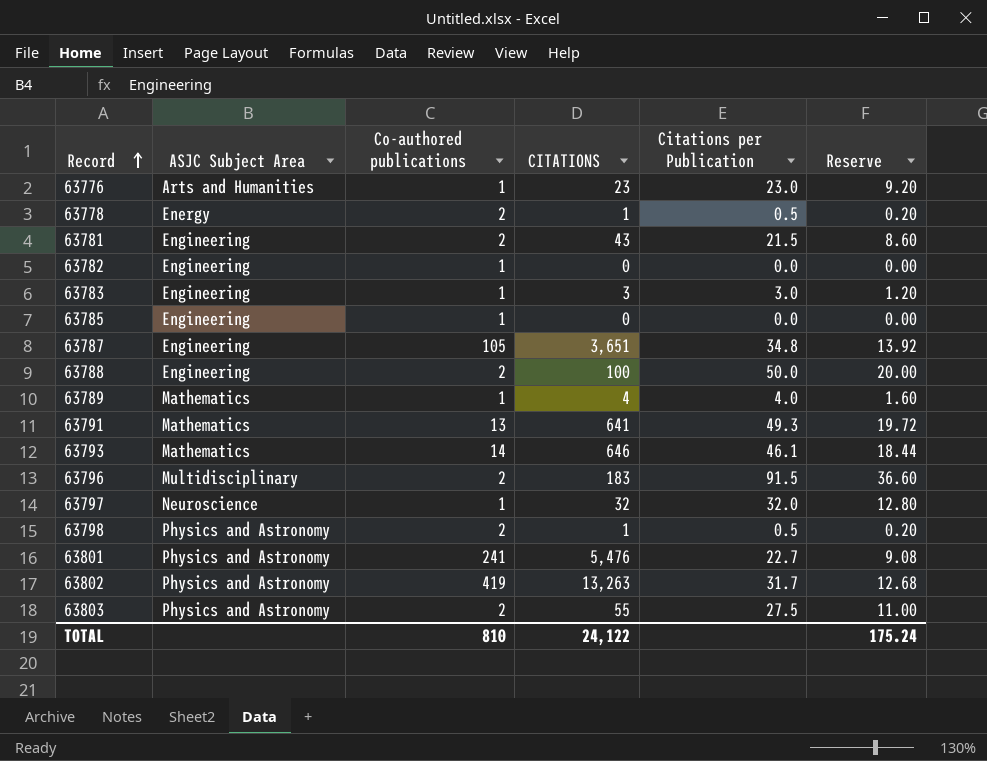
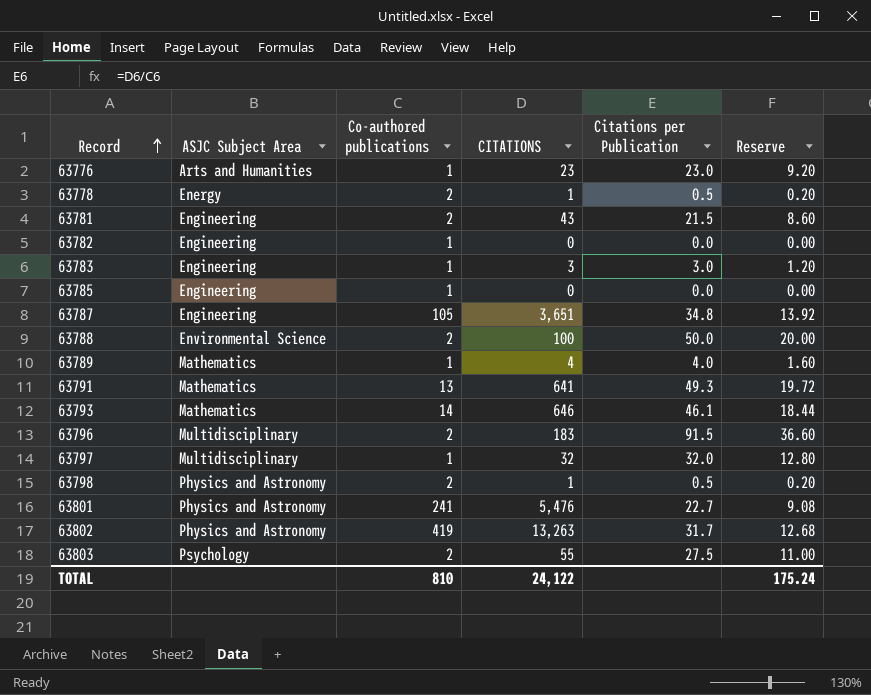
63788 | ASJC Subject Area: Engineering -> Environmental Science
63797 | ASJC Subject Area: Neuroscience -> Multidisciplinary
63803 | ASJC Subject Area: Physics and Astronomy -> Psychology

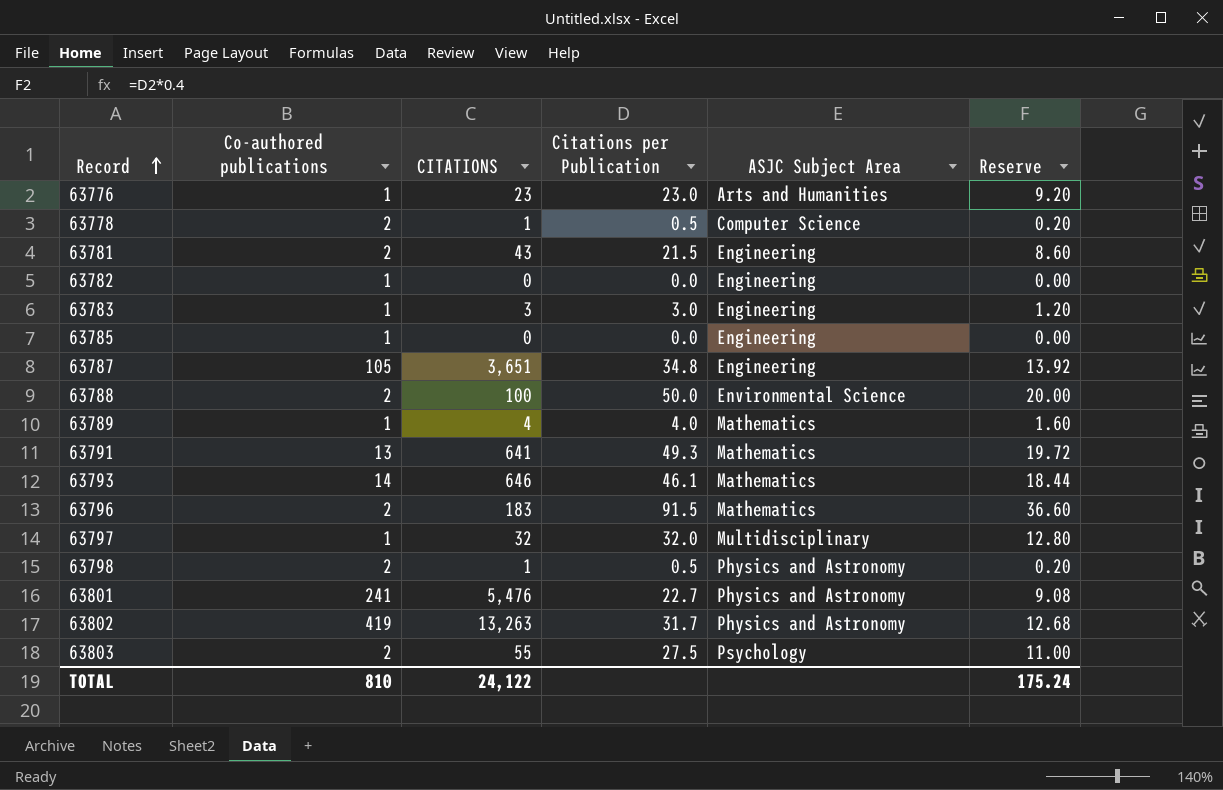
column ASJC Subject Area | position: 2 -> 5
63778 | ASJC Subject Area: Energy -> Computer Science
63796 | ASJC Subject Area: Multidisciplinary -> Mathematics

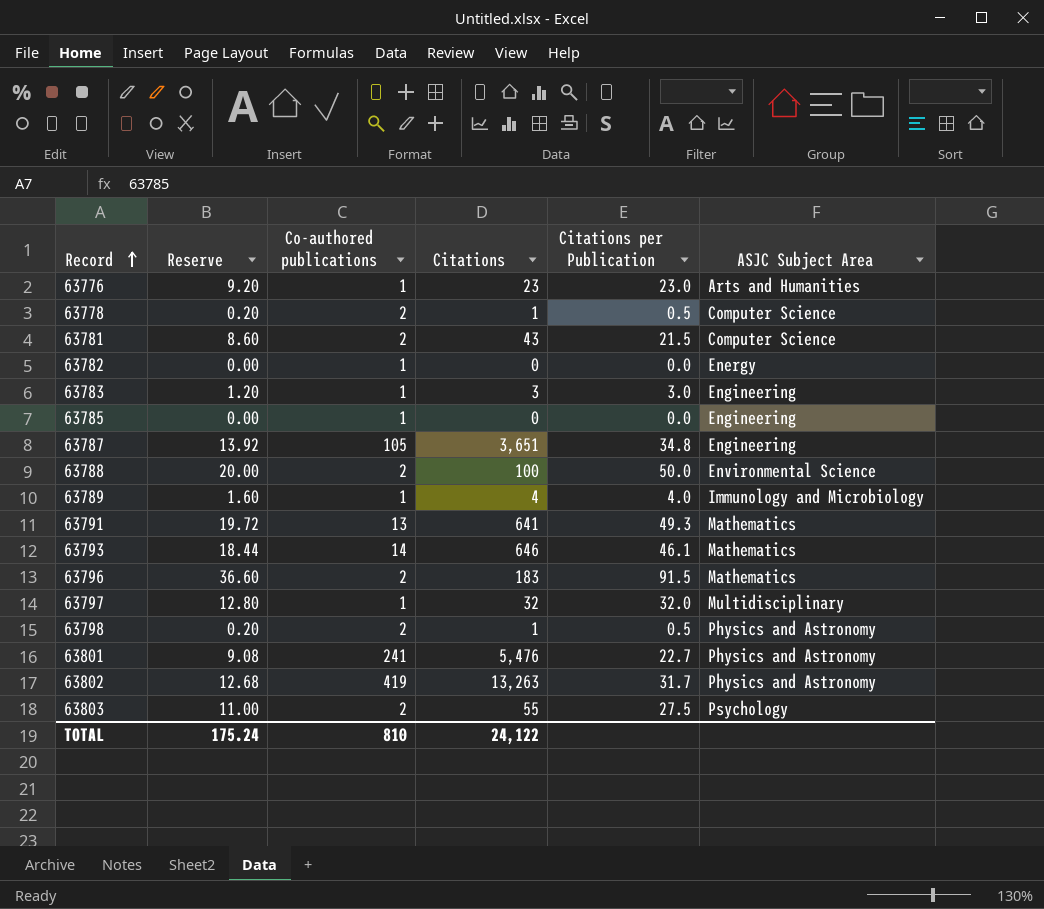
column Reserve | position: 6 -> 2
column name: CITATIONS -> Citations
63781 | ASJC Subject Area: Engineering -> Computer Science
63782 | ASJC Subject Area: Engineering -> Energy
63789 | ASJC Subject Area: Mathematics -> Immunology and Microbiology

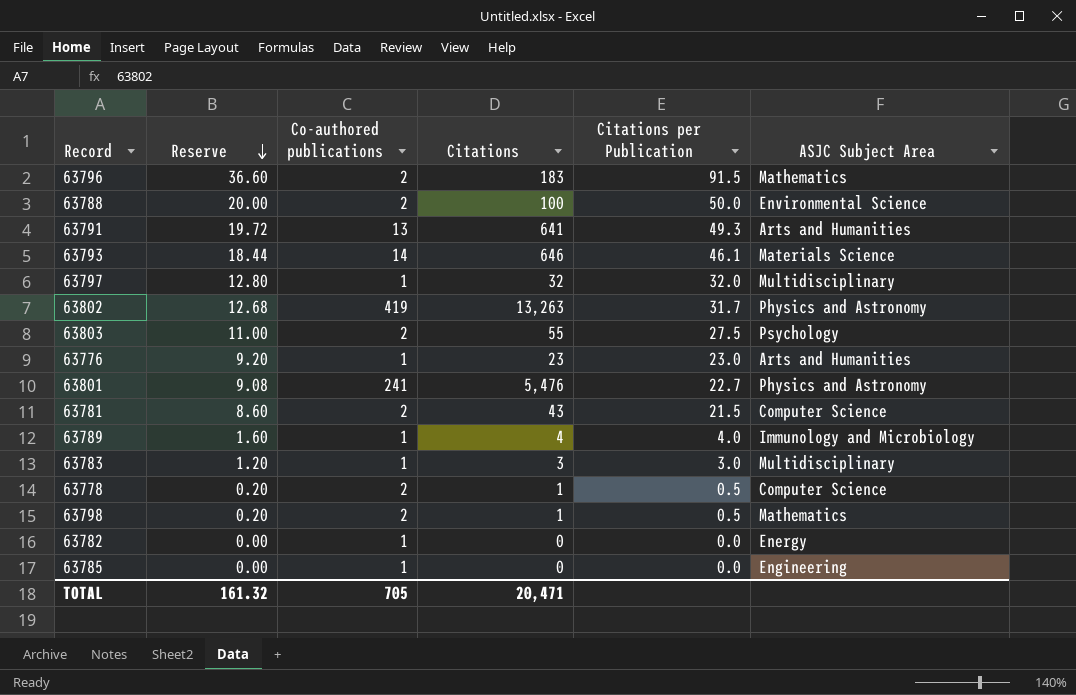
row order: Record ascending -> Reserve descending
row 63787: 13.92 | 105 | 3,651 | 34.8 | Engineering -> none
63791 | ASJC Subject Area: Mathematics -> Arts and Humanities
63793 | ASJC Subject Area: Mathematics -> Materials Science
63783 | ASJC Subject Area: Engineering -> Multidisciplinary
63798 | ASJC Subject Area: Physics and Astronomy -> Mathematics
TOTAL | Reserve: 175.24 -> 161.32
TOTAL | Co-authored publications: 810 -> 705
TOTAL | Citations: 24,122 -> 20,471

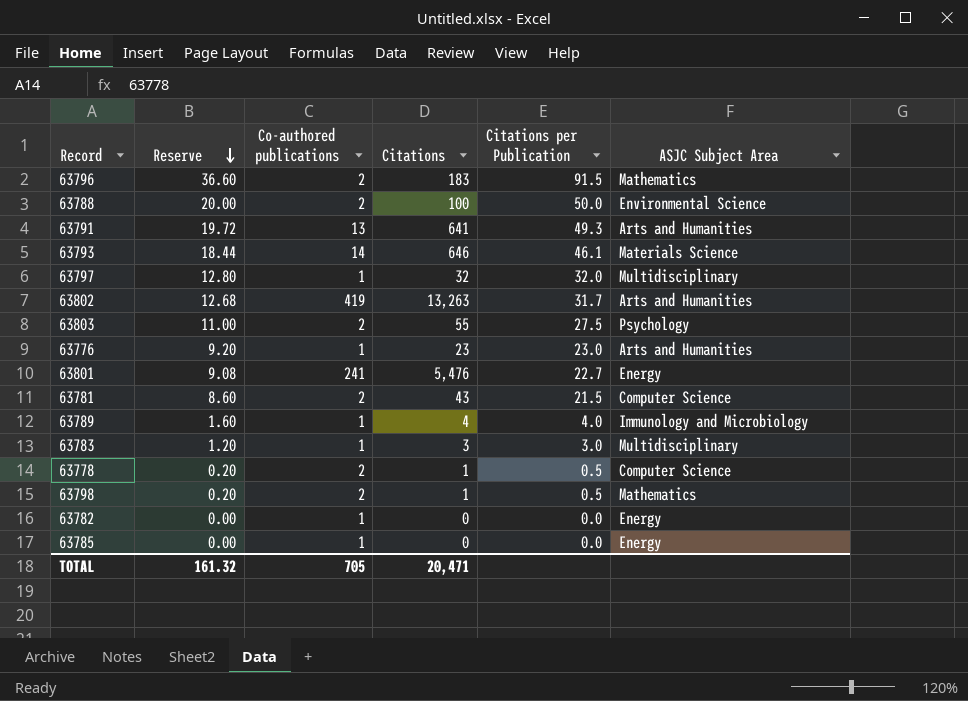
63802 | ASJC Subject Area: Physics and Astronomy -> Arts and Humanities
63801 | ASJC Subject Area: Physics and Astronomy -> Energy
63785 | ASJC Subject Area: Engineering -> Energy

